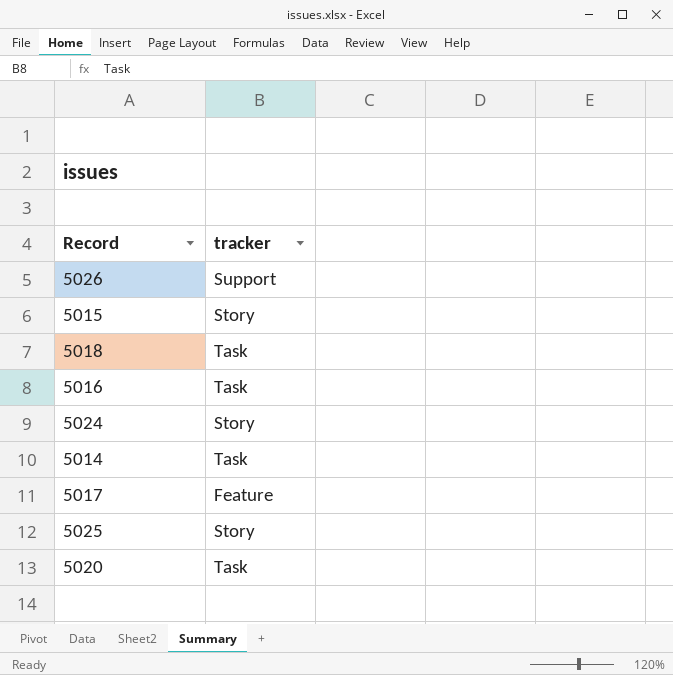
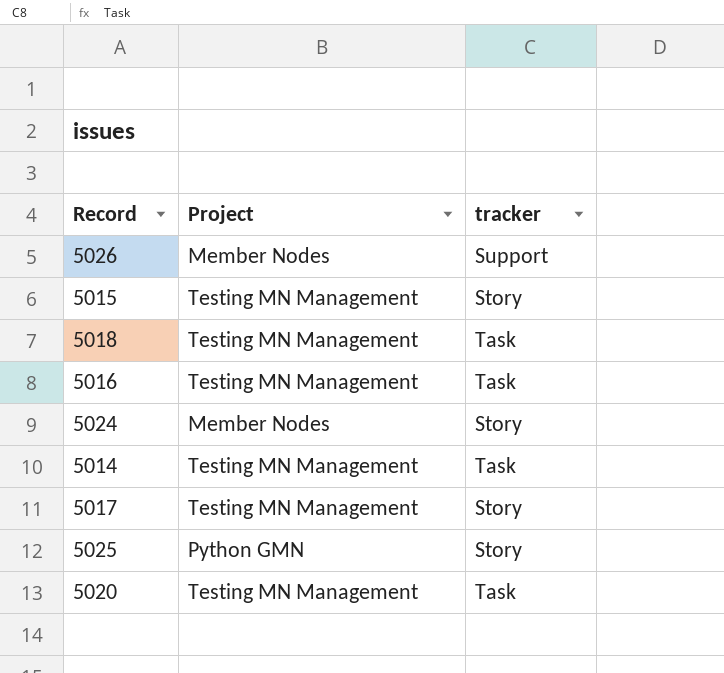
column Project | position: none -> 2
5017 | tracker: Feature -> Story

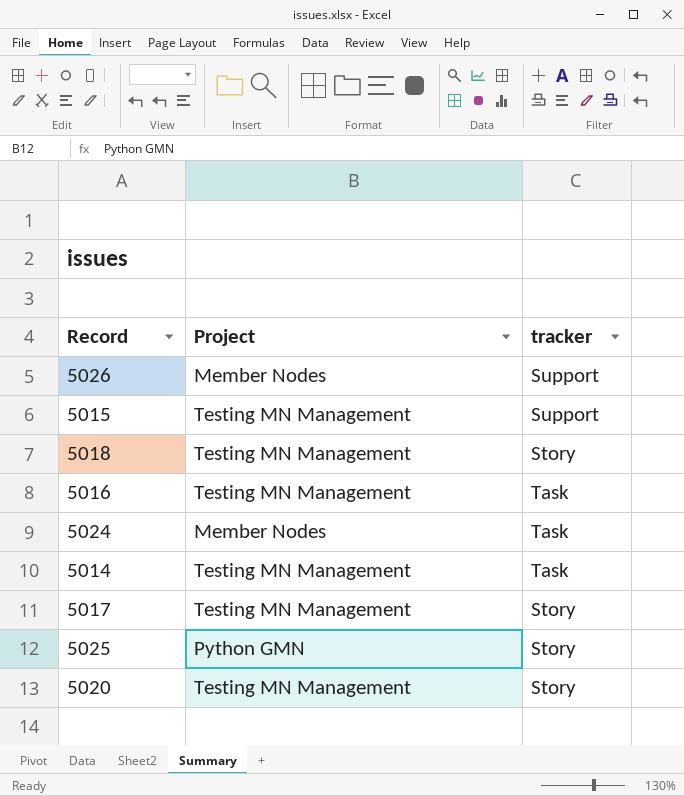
5015 | tracker: Story -> Support
5018 | tracker: Task -> Story
5024 | tracker: Story -> Task
5020 | tracker: Task -> Story

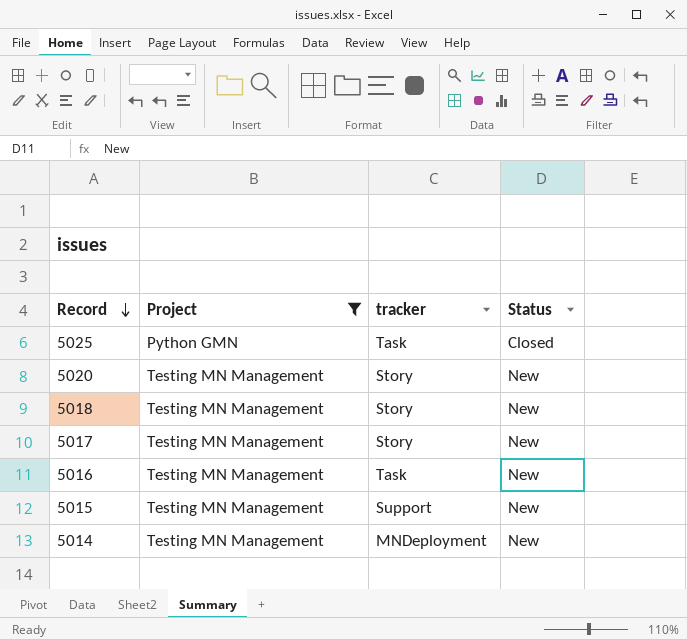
filter: none -> Project != Member Nodes
row order: none -> Record descending
column Status | position: none -> 4
5025 | tracker: Story -> Task
5014 | tracker: Task -> MNDeployment

